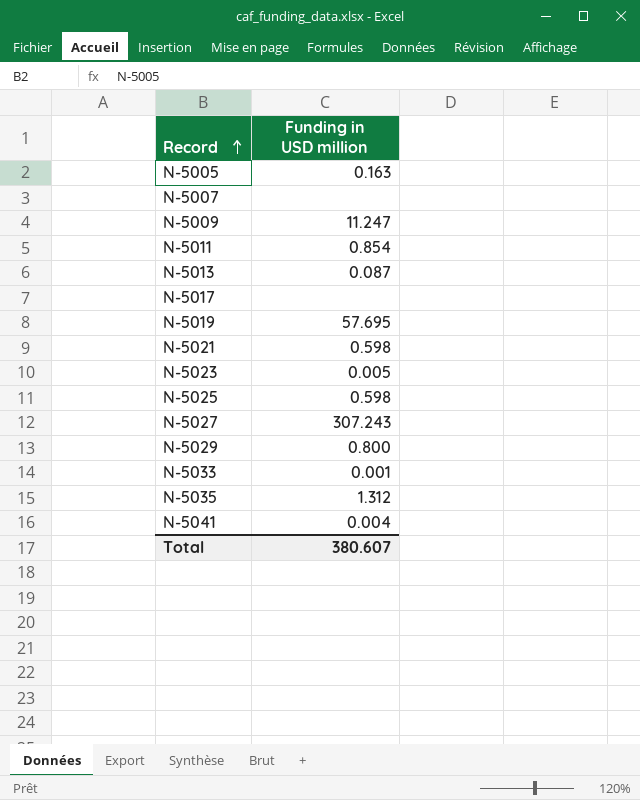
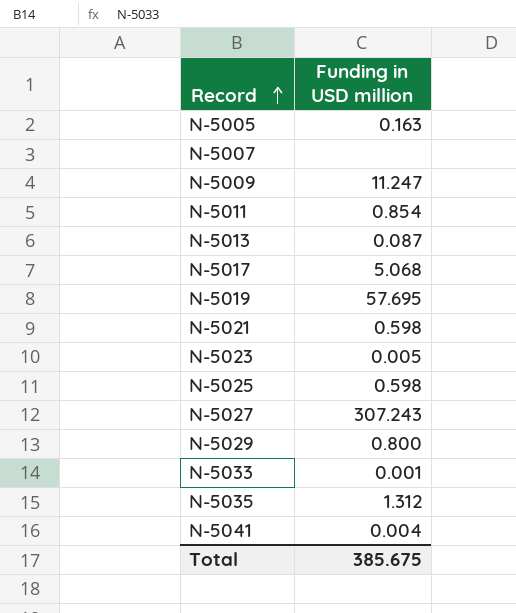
N-5017 | Funding in USD million: none -> 5.068
Total | Funding in USD million: 380.607 -> 385.675

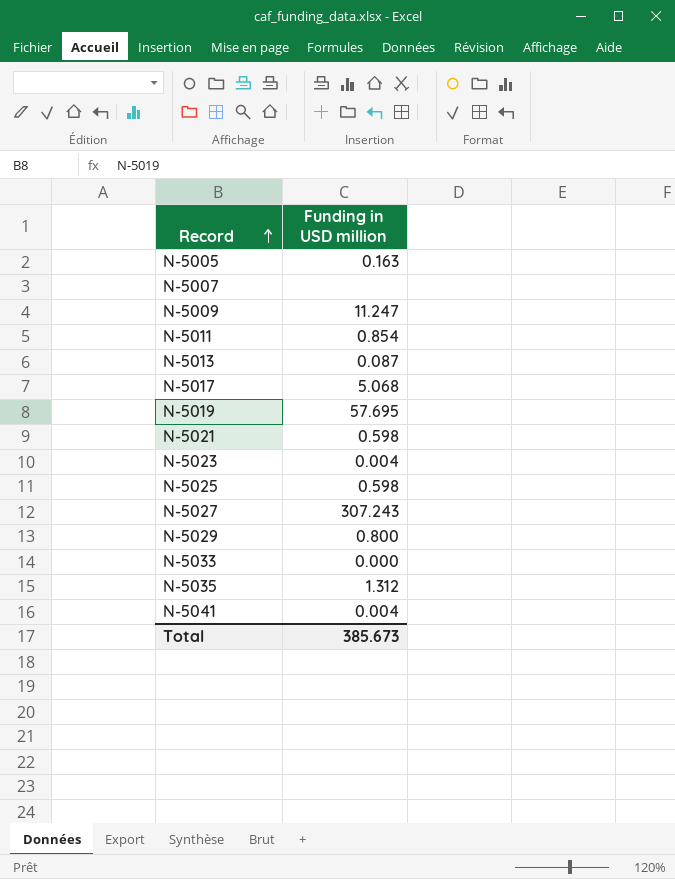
N-5023 | Funding in USD million: 0.005 -> 0.004
N-5033 | Funding in USD million: 0.001 -> 0.000
Total | Funding in USD million: 385.675 -> 385.673

